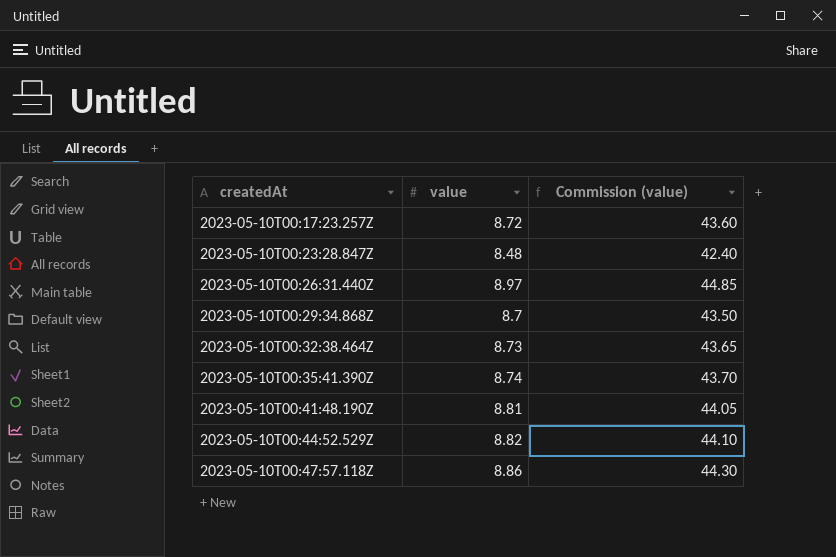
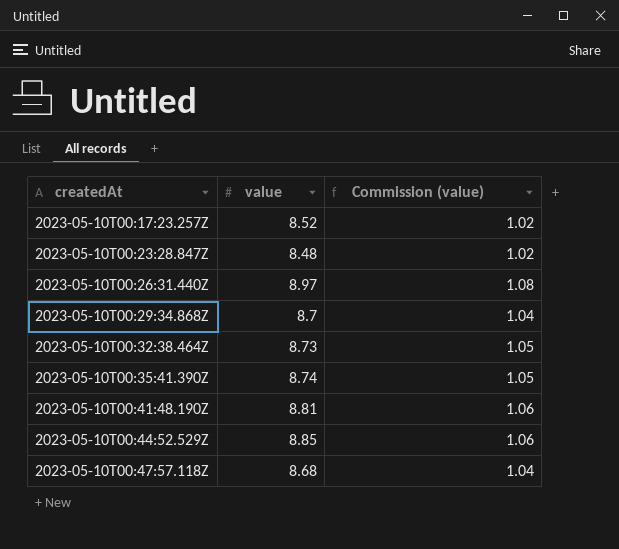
column Commission (value) | formula: [value] * 5 -> [value] * 0.12
2023-05-10T00:17:23.257Z | value: 8.72 -> 8.52
2023-05-10T00:44:52.529Z | value: 8.82 -> 8.85
2023-05-10T00:47:57.118Z | value: 8.86 -> 8.68

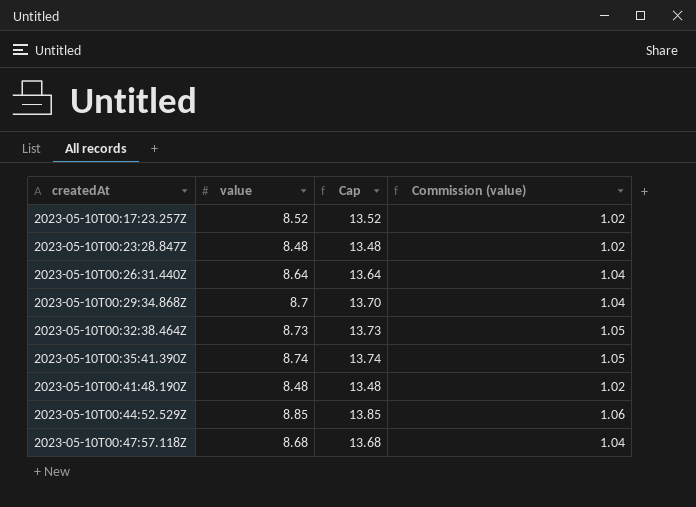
column Cap | formula: none -> [value] + 5
2023-05-10T00:26:31.440Z | value: 8.97 -> 8.64
2023-05-10T00:26:31.440Z | Commission (value): 1.08 -> 1.04
2023-05-10T00:41:48.190Z | value: 8.81 -> 8.48
2023-05-10T00:41:48.190Z | Commission (value): 1.06 -> 1.02

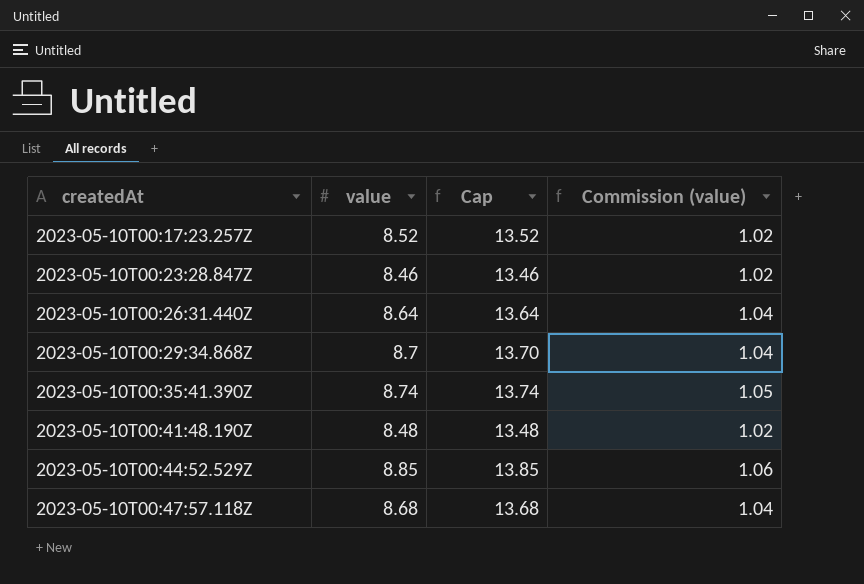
row 2023-05-10T00:32:38.464Z: 8.73 | 13.73 | 1.05 -> none
2023-05-10T00:23:28.847Z | value: 8.48 -> 8.46
2023-05-10T00:23:28.847Z | Cap: 13.48 -> 13.46

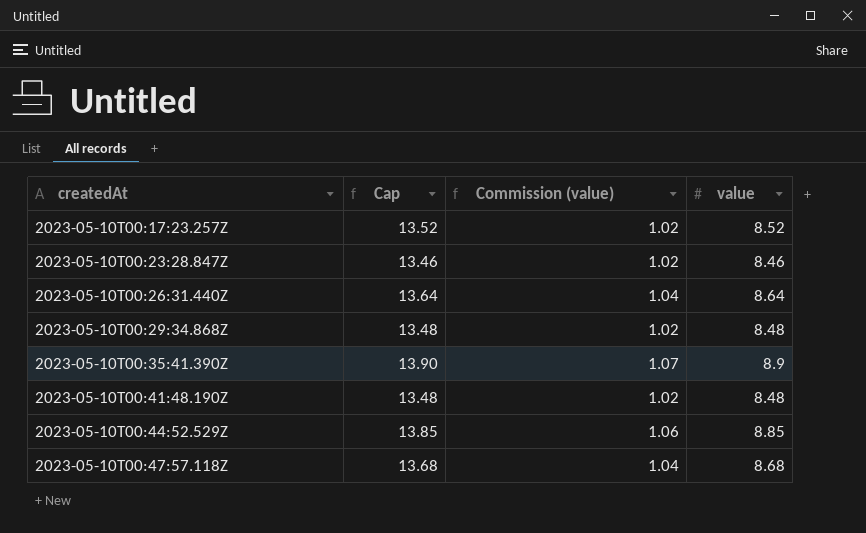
column value | position: 2 -> 4
2023-05-10T00:29:34.868Z | Cap: 13.70 -> 13.48
2023-05-10T00:29:34.868Z | Commission (value): 1.04 -> 1.02
2023-05-10T00:29:34.868Z | value: 8.7 -> 8.48
2023-05-10T00:35:41.390Z | Cap: 13.74 -> 13.90
2023-05-10T00:35:41.390Z | Commission (value): 1.05 -> 1.07
2023-05-10T00:35:41.390Z | value: 8.74 -> 8.9

